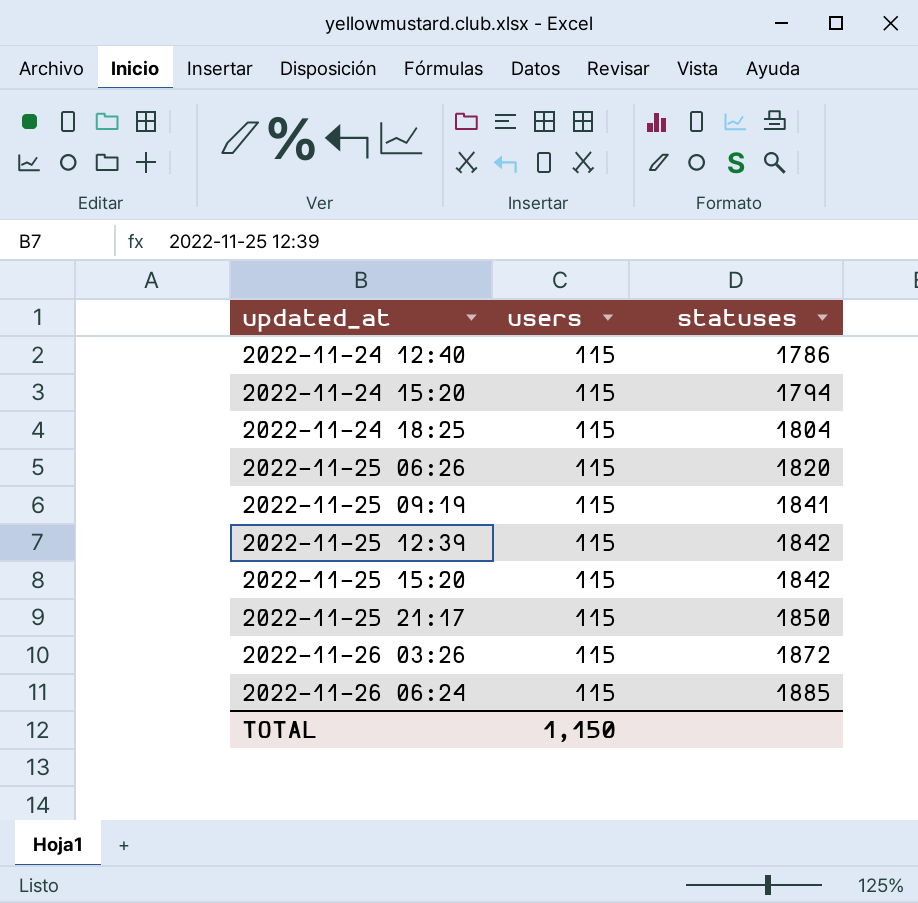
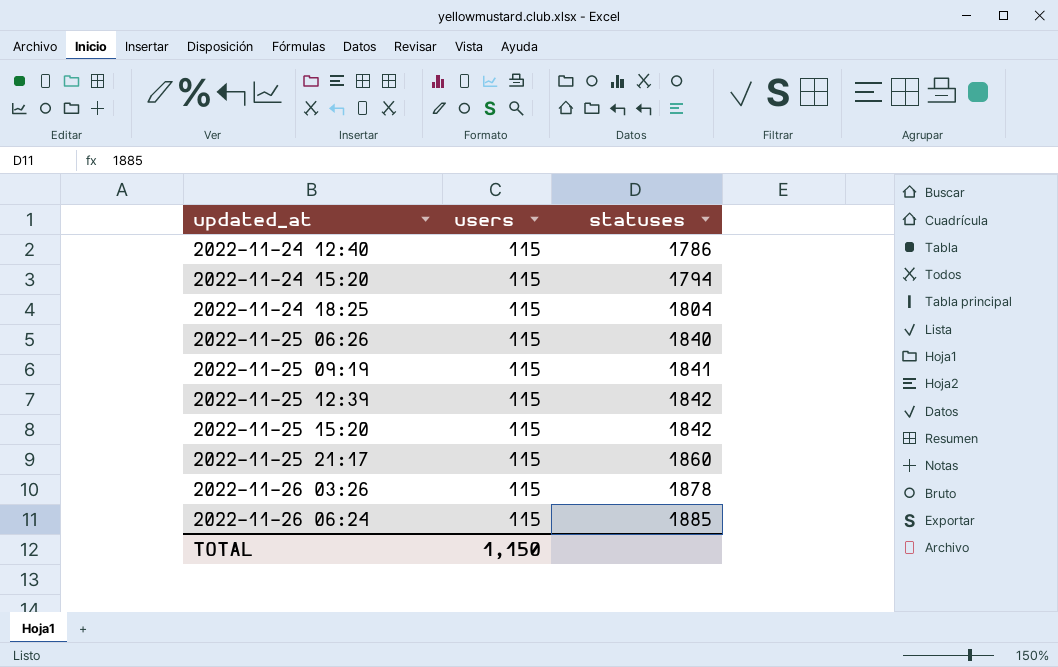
2022-11-25 06:26 | statuses: 1820 -> 1840
2022-11-25 21:17 | statuses: 1850 -> 1860
2022-11-26 03:26 | statuses: 1872 -> 1878

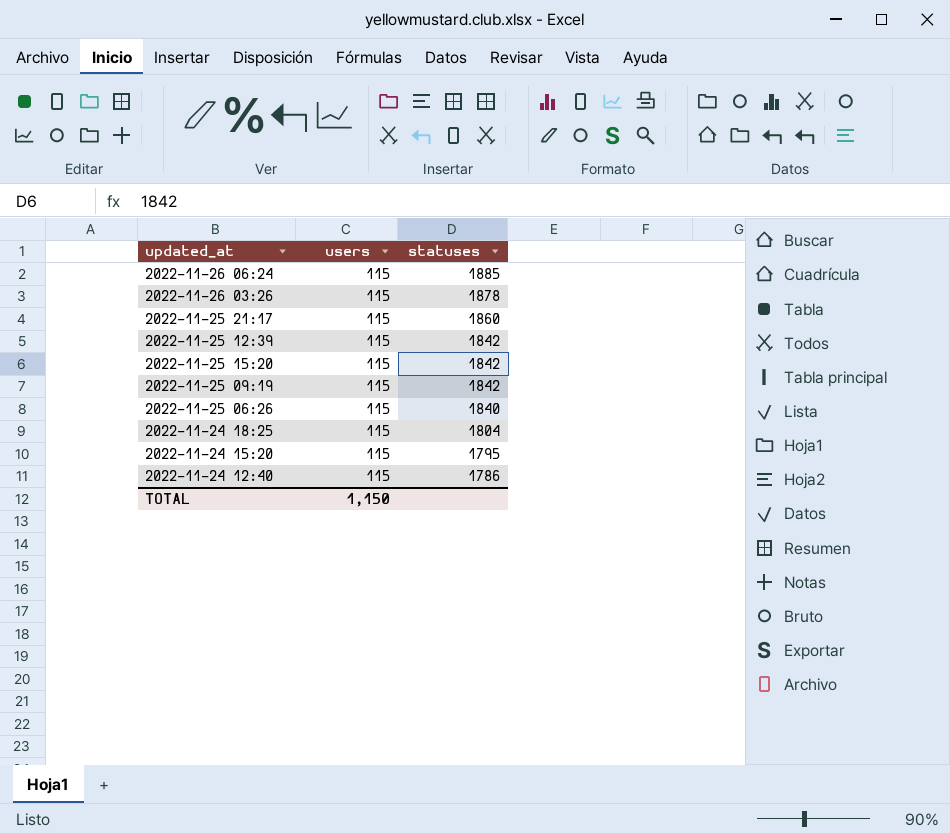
row order: updated_at ascending -> statuses descending
2022-11-25 09:19 | statuses: 1841 -> 1842
2022-11-24 15:20 | statuses: 1794 -> 1795

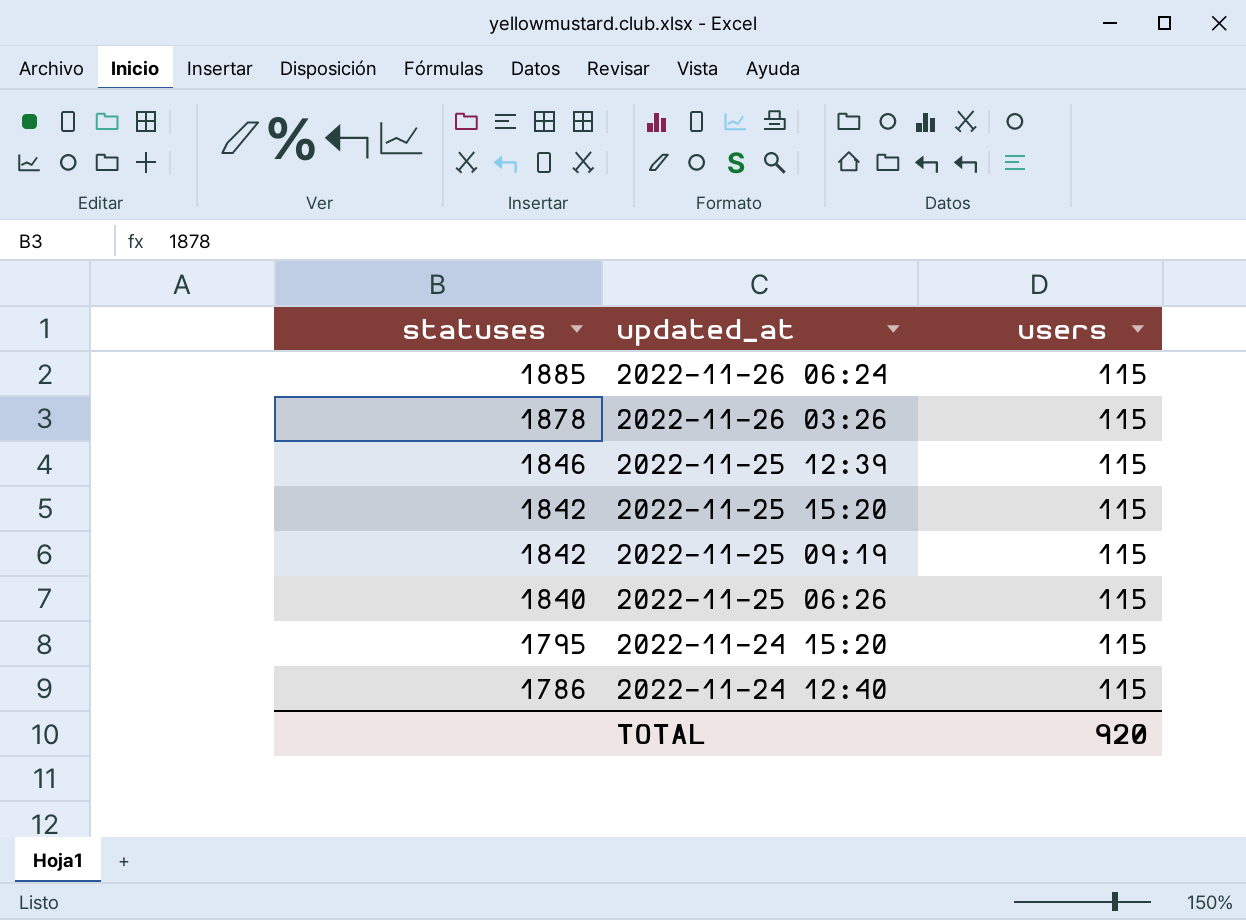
column statuses | position: 3 -> 1
row 2022-11-25 21:17: 115 | 1860 -> none
row 2022-11-24 18:25: 115 | 1804 -> none
2022-11-25 12:39 | statuses: 1842 -> 1846
TOTAL | users: 1,150 -> 920

